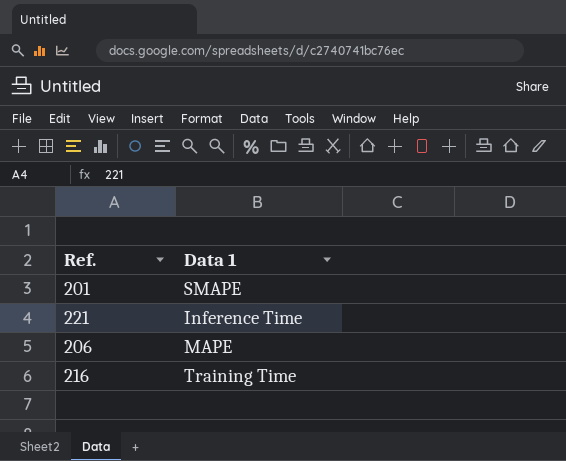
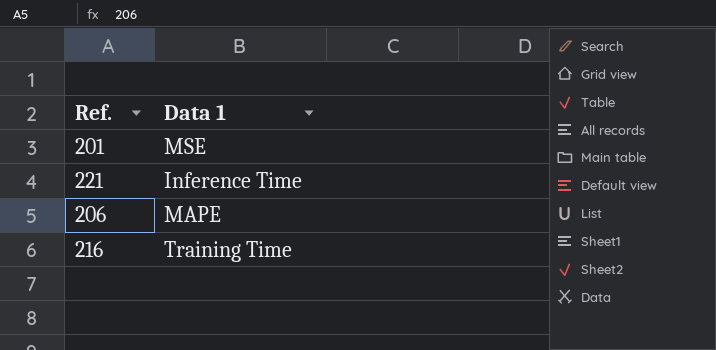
201 | Data 1: SMAPE -> MSE

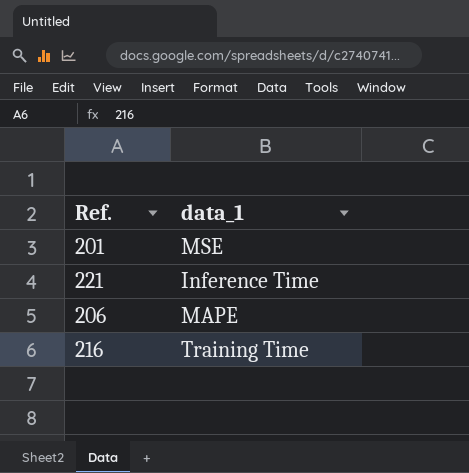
column name: Data 1 -> data_1

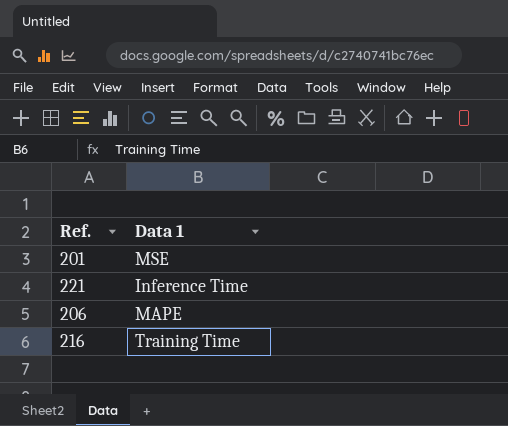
column name: data_1 -> Data 1

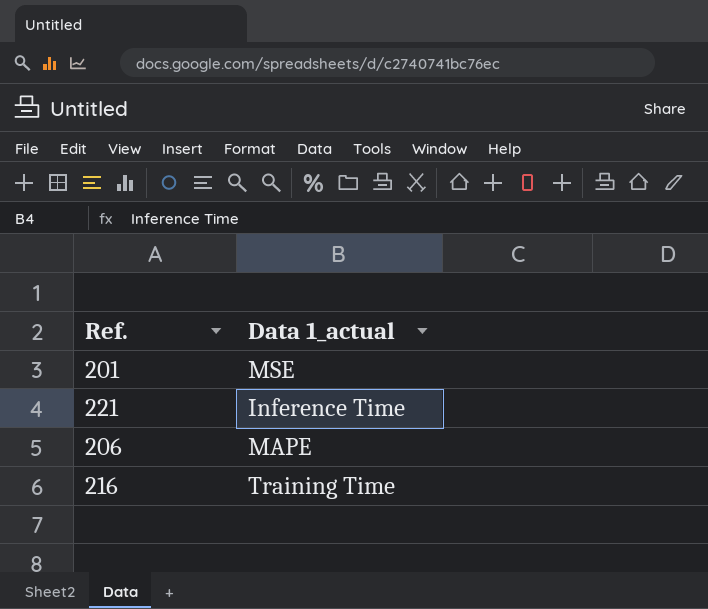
column name: Data 1 -> Data 1_actual

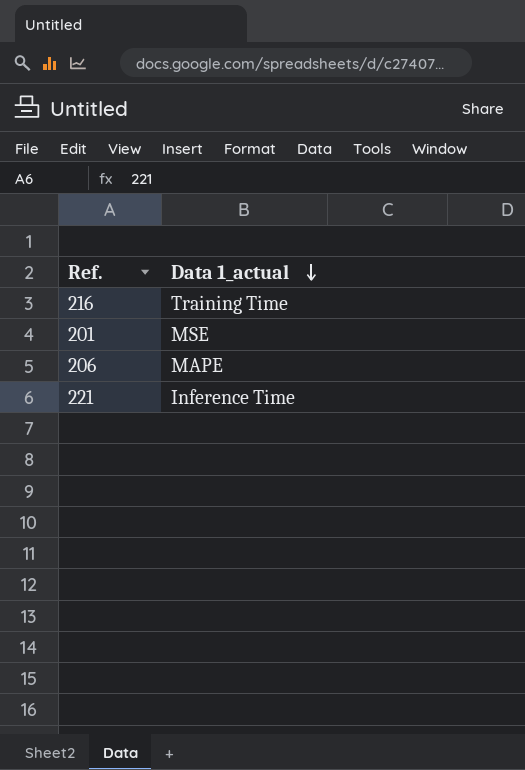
row order: none -> Data 1_actual descending

